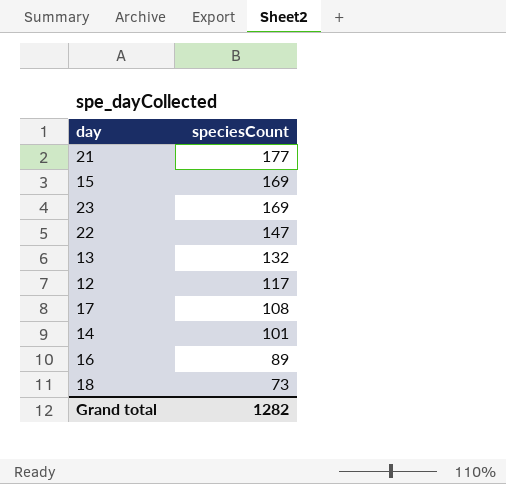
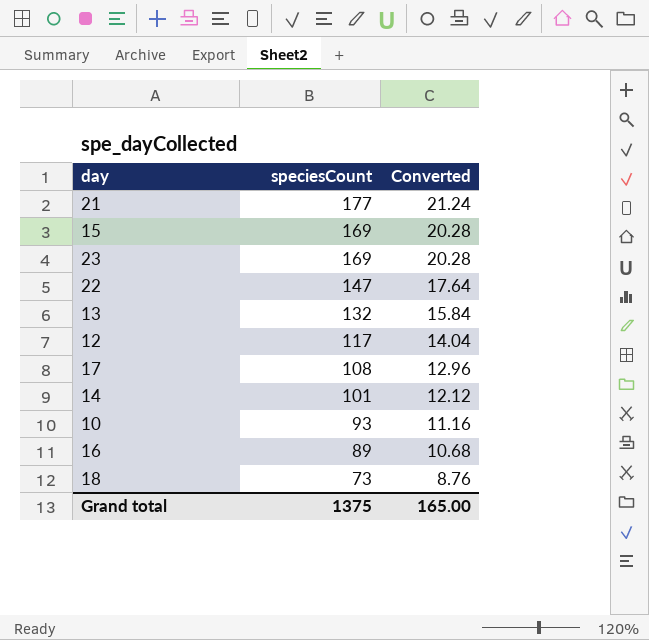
column Converted | formula: none -> [speciesCount] * 0.12
row 10: none -> 93 | 11.16
Grand total | speciesCount: 1282 -> 1375

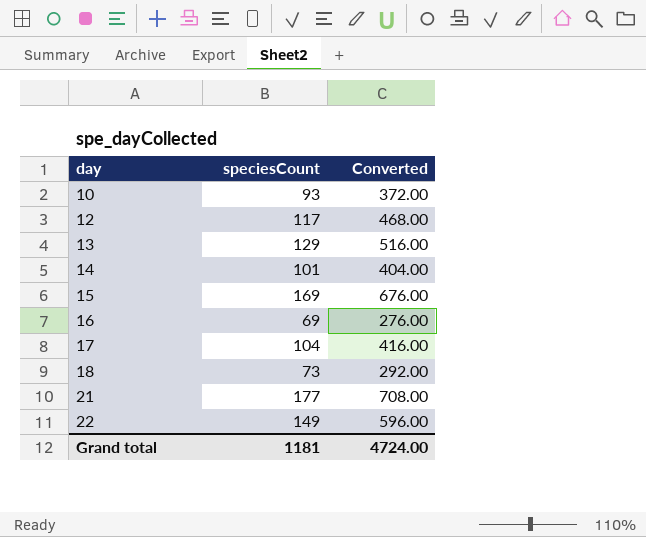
row order: speciesCount descending -> day ascending
column Converted | formula: [speciesCount] * 0.12 -> [speciesCount] * 4
row 23: 169 | 20.28 -> none
13 | speciesCount: 132 -> 129
16 | speciesCount: 89 -> 69
17 | speciesCount: 108 -> 104
22 | speciesCount: 147 -> 149
Grand total | speciesCount: 1375 -> 1181
Grand total | Converted: 165.00 -> 4724.00

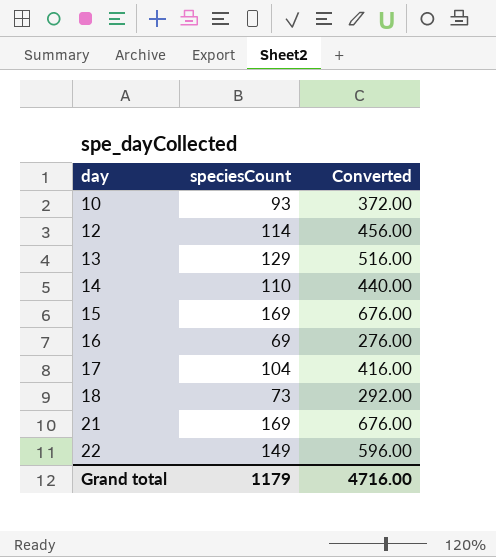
12 | speciesCount: 117 -> 114
12 | Converted: 468.00 -> 456.00
14 | speciesCount: 101 -> 110
14 | Converted: 404.00 -> 440.00
21 | speciesCount: 177 -> 169
21 | Converted: 708.00 -> 676.00
Grand total | speciesCount: 1181 -> 1179
Grand total | Converted: 4724.00 -> 4716.00

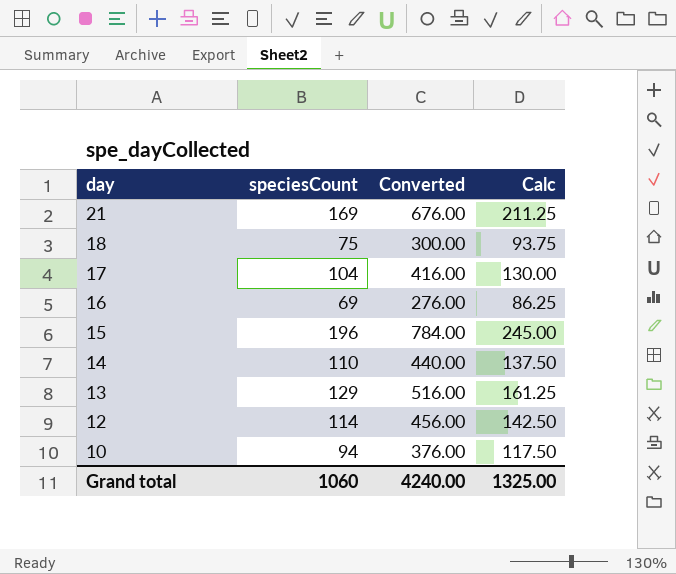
row order: day ascending -> day descending
column Calc | formula: none -> [speciesCount] * 1.25
row 22: 149 | 596.00 -> none
18 | speciesCount: 73 -> 75
18 | Converted: 292.00 -> 300.00
15 | speciesCount: 169 -> 196
15 | Converted: 676.00 -> 784.00
10 | speciesCount: 93 -> 94
10 | Converted: 372.00 -> 376.00
Grand total | speciesCount: 1179 -> 1060
Grand total | Converted: 4716.00 -> 4240.00

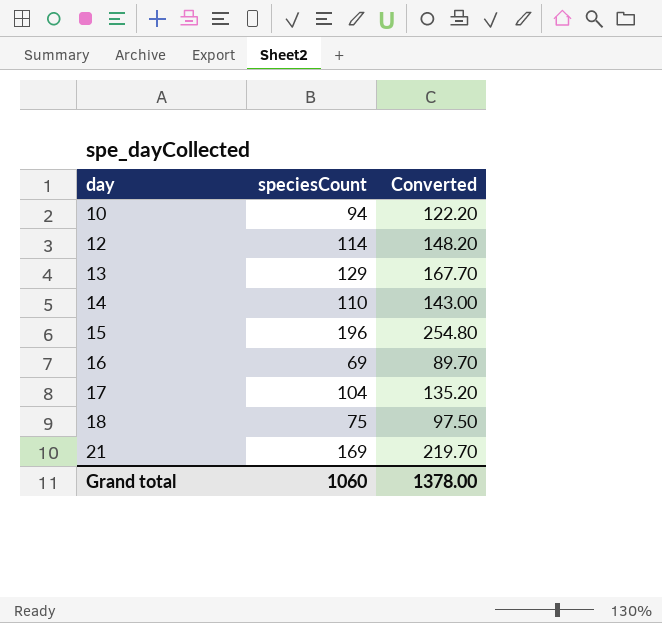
row order: day descending -> day ascending
column Calc | formula: [speciesCount] * 1.25 -> none
column Converted | formula: [speciesCount] * 4 -> [speciesCount] * 1.3
Grand total | Converted: 4240.00 -> 1378.00

